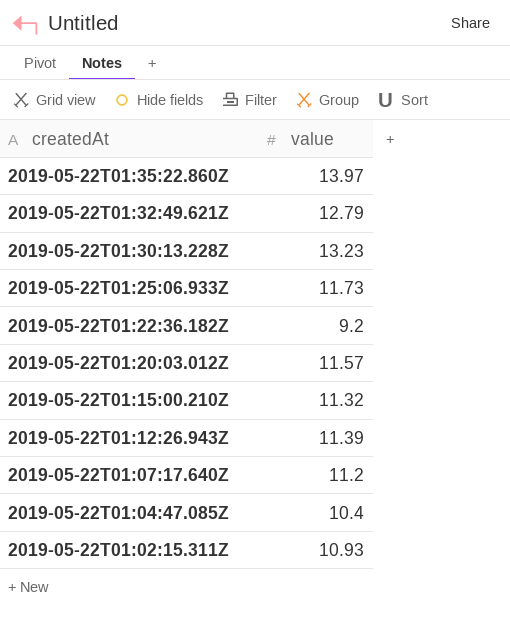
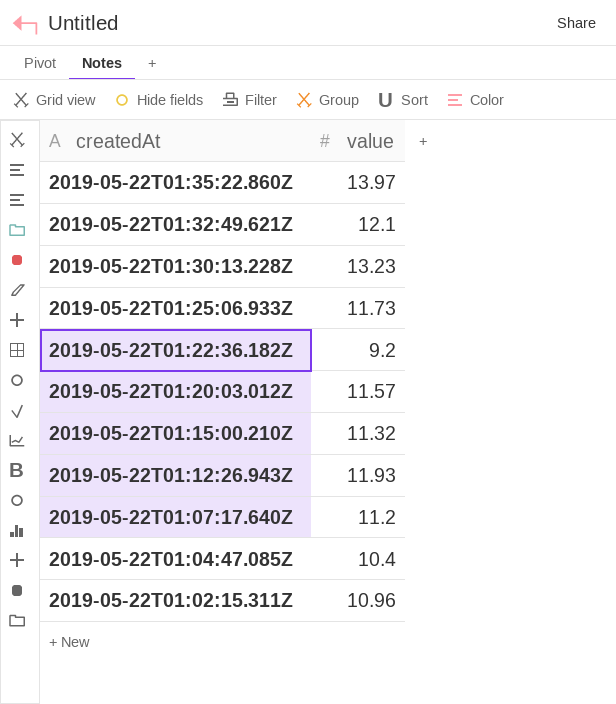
2019-05-22T01:32:49.621Z | value: 12.79 -> 12.1
2019-05-22T01:12:26.943Z | value: 11.39 -> 11.93
2019-05-22T01:02:15.311Z | value: 10.93 -> 10.96

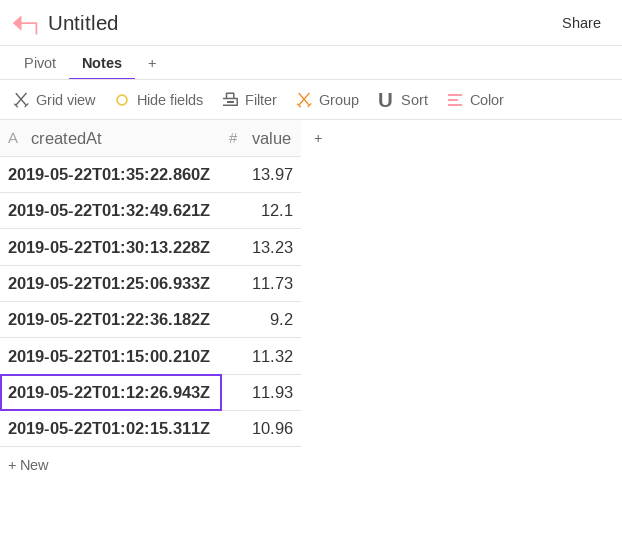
row 2019-05-22T01:20:03.012Z: 11.57 -> none
row 2019-05-22T01:07:17.640Z: 11.2 -> none
row 2019-05-22T01:04:47.085Z: 10.4 -> none

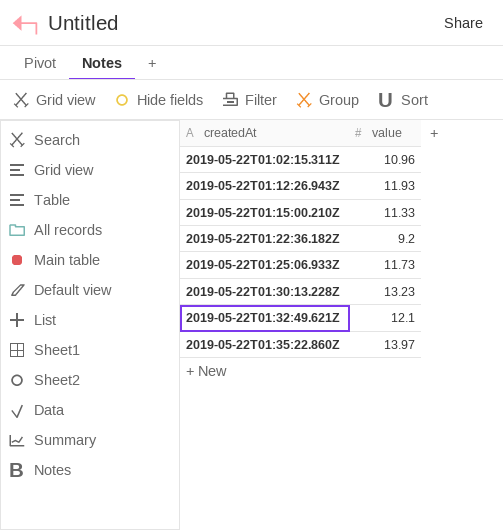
row order: createdAt descending -> createdAt ascending
2019-05-22T01:15:00.210Z | value: 11.32 -> 11.33

